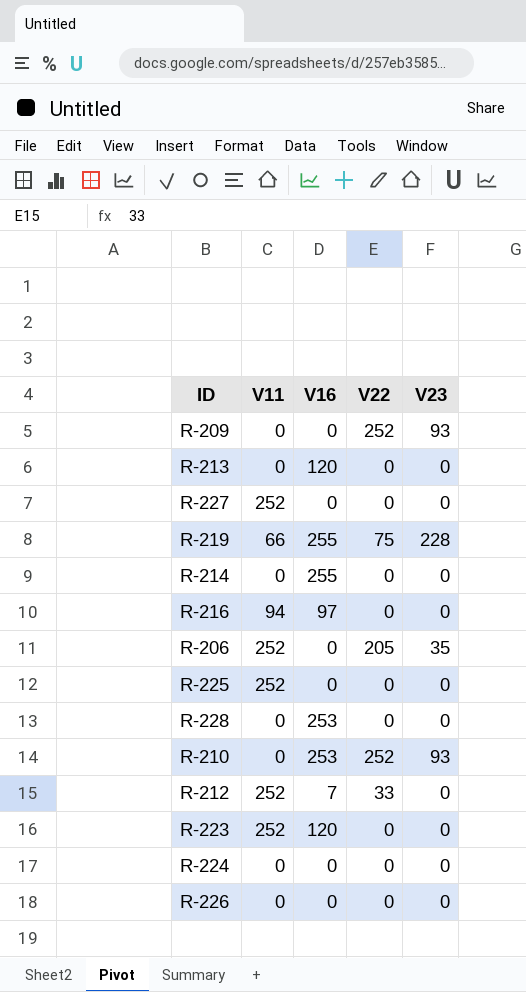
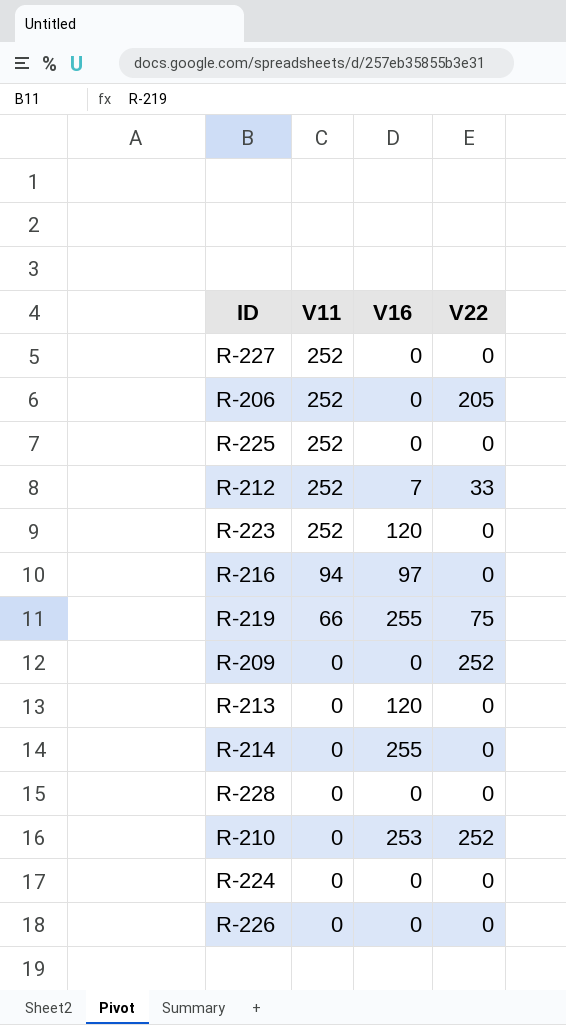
row order: none -> V11 descending
column V23 | position: 5 -> none
R-228 | V16: 253 -> 0

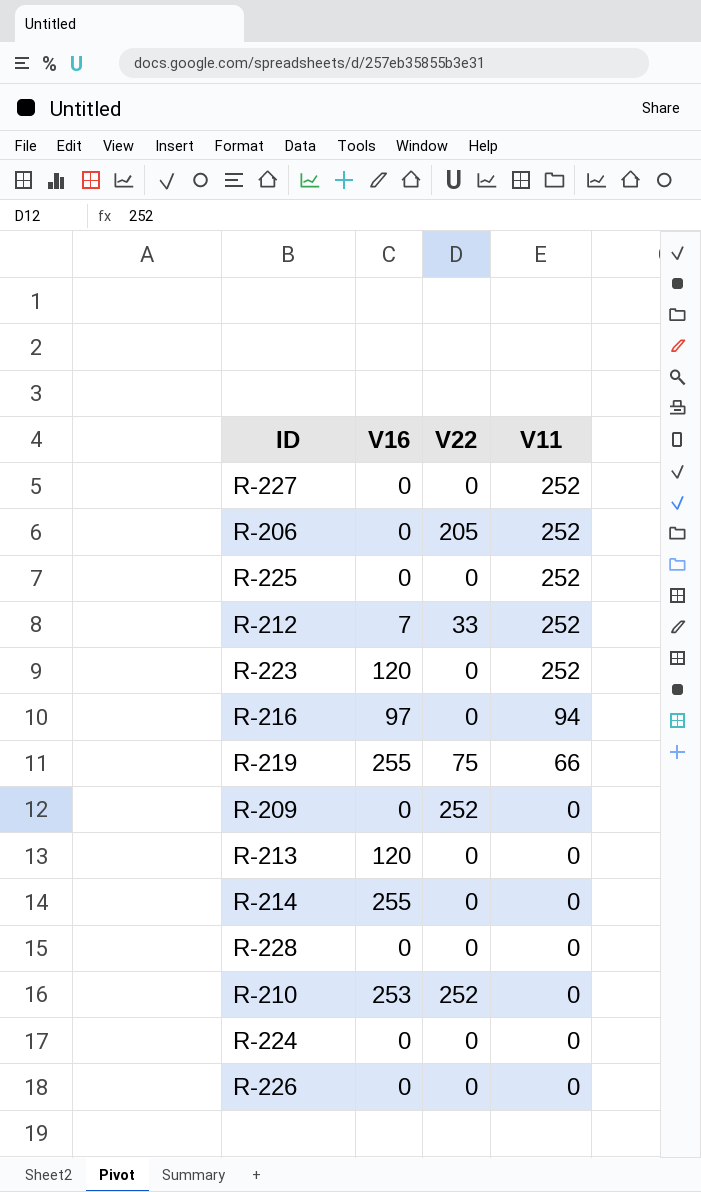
column V11 | position: 2 -> 4

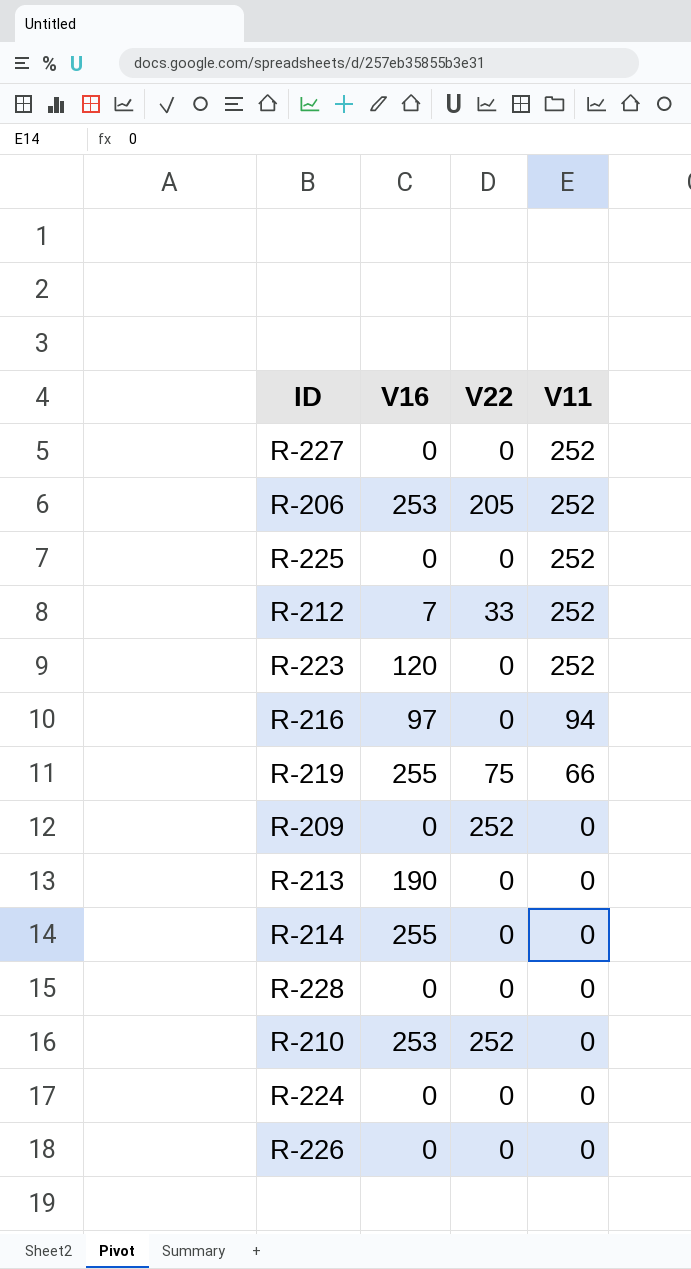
R-206 | V16: 0 -> 253
R-213 | V16: 120 -> 190

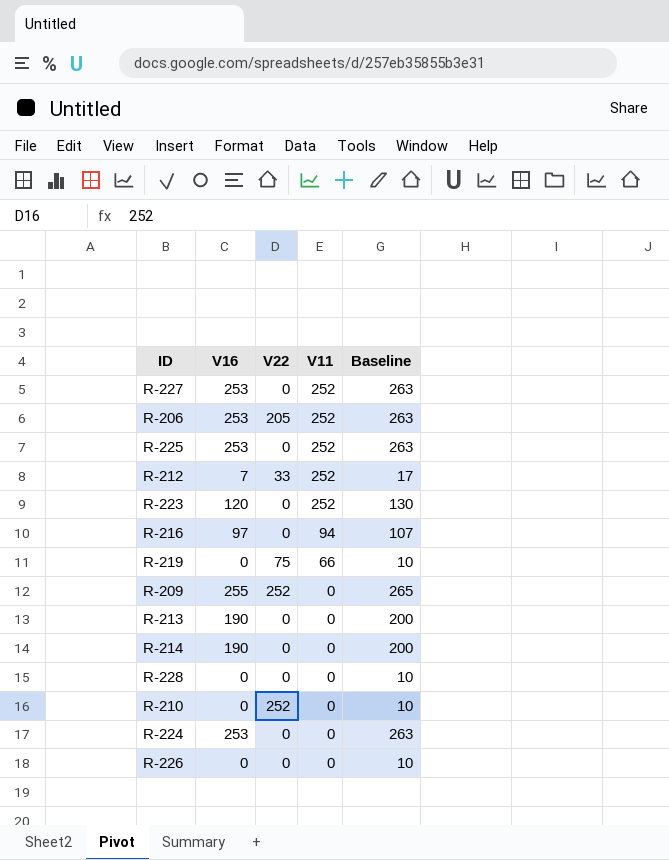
column Baseline | formula: none -> [V16] + 10
R-227 | V16: 0 -> 253
R-225 | V16: 0 -> 253
R-219 | V16: 255 -> 0
R-209 | V16: 0 -> 255
R-214 | V16: 255 -> 190
R-210 | V16: 253 -> 0
R-224 | V16: 0 -> 253

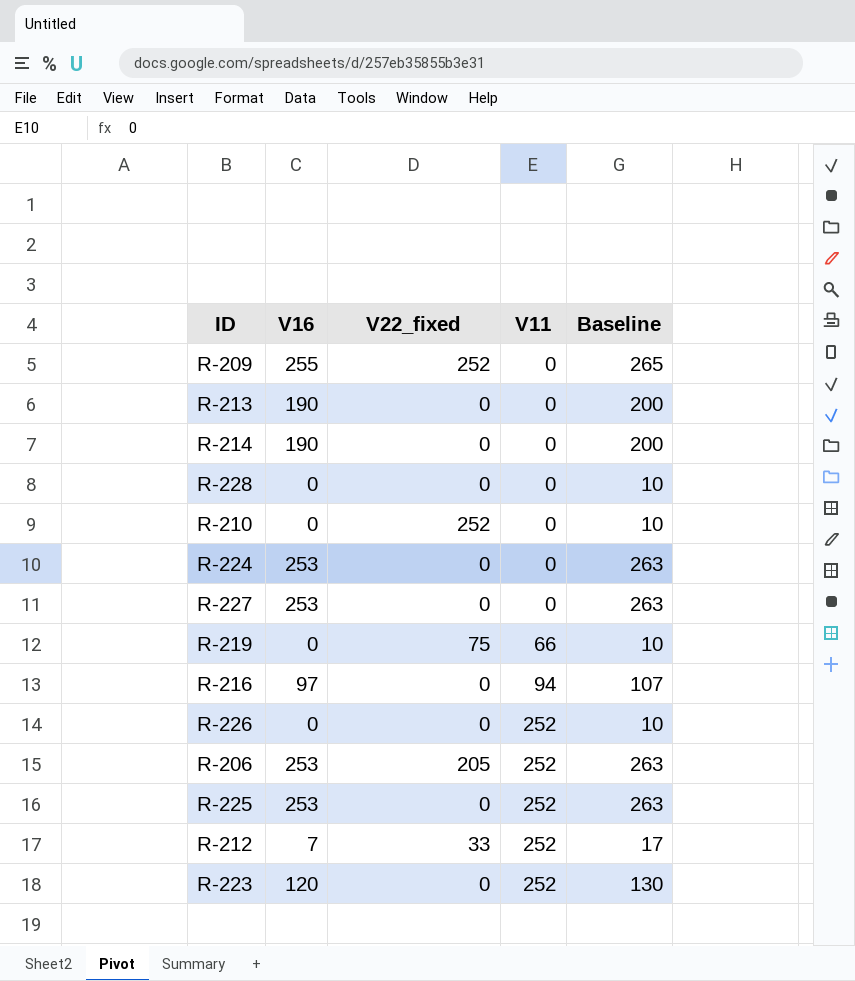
row order: V11 descending -> V11 ascending
column name: V22 -> V22_fixed
R-227 | V11: 252 -> 0
R-226 | V11: 0 -> 252

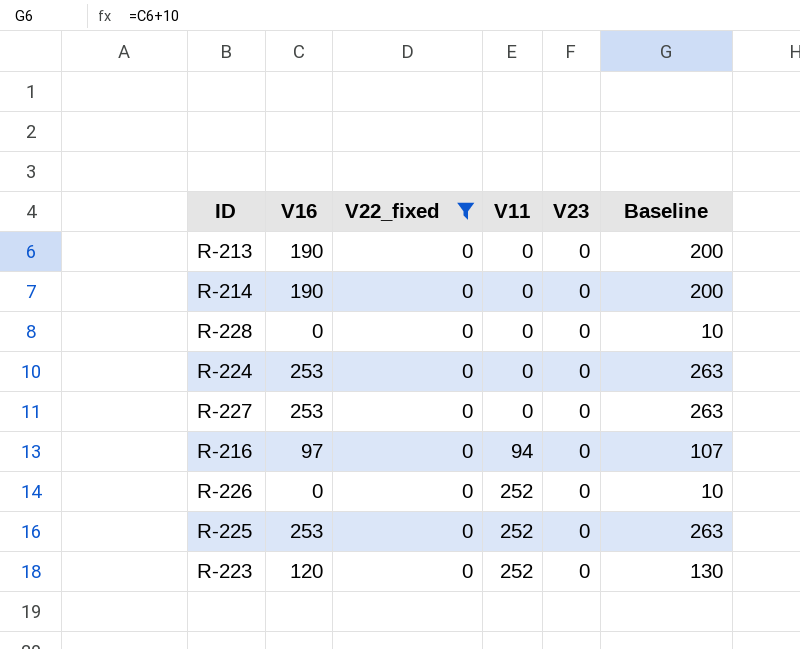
filter: none -> V22_fixed = 0
column V23 | position: none -> 5

